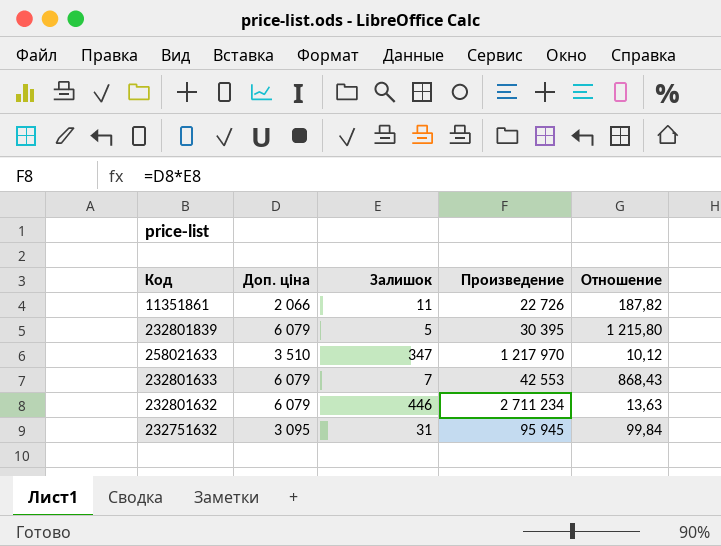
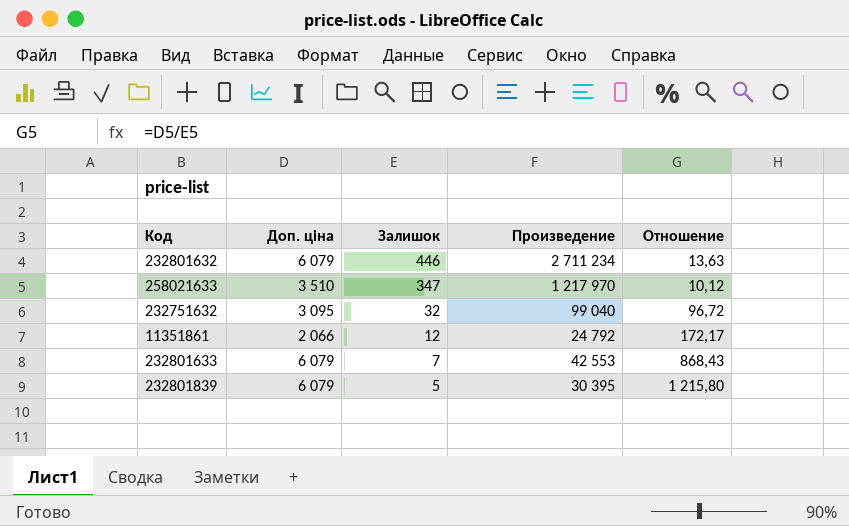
row order: none -> Залишок descending
232751632 | Залишок: 31 -> 32
232751632 | Произведение: 95 945 -> 99 040
232751632 | Отношение: 99,84 -> 96,72
11351861 | Залишок: 11 -> 12
11351861 | Произведение: 22 726 -> 24 792
11351861 | Отношение: 187,82 -> 172,17

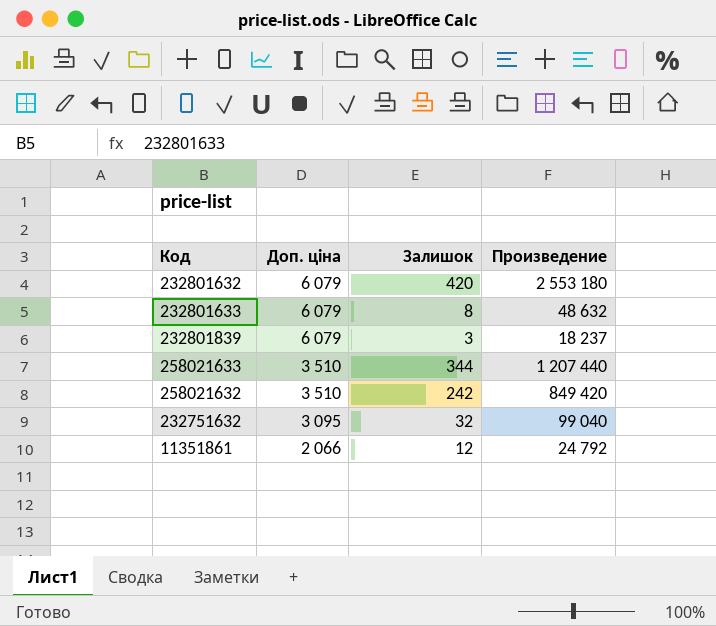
row order: Залишок descending -> Доп. ціна descending
column Отношение | formula: [Доп. ціна] / [Залишок] -> none
232801632 | Залишок: 446 -> 420
232801632 | Произведение: 2 711 234 -> 2 553 180
232801633 | Залишок: 7 -> 8
232801633 | Произведение: 42 553 -> 48 632
232801839 | Залишок: 5 -> 3
232801839 | Произведение: 30 395 -> 18 237
258021633 | Залишок: 347 -> 344
258021633 | Произведение: 1 217 970 -> 1 207 440
row 258021632: none -> 3 510 | 242 | 849 420

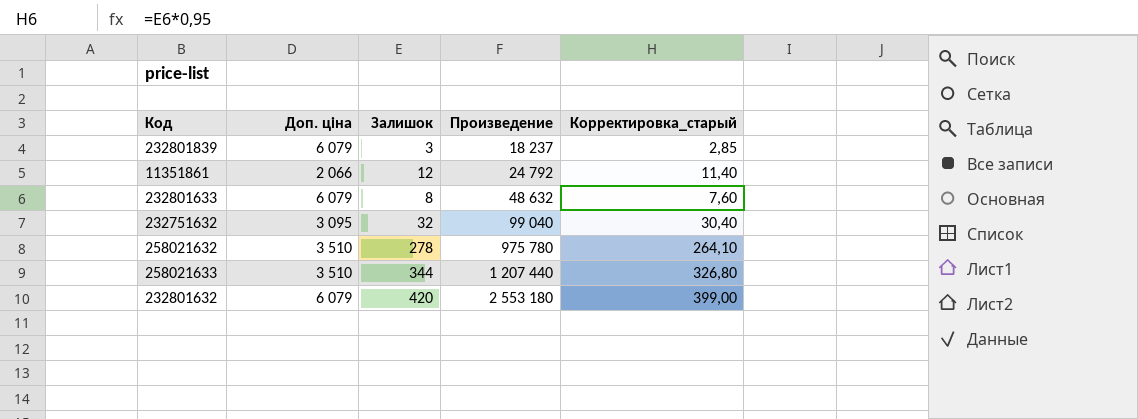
row order: Доп. ціна descending -> Произведение ascending
column Корректировка_старый | formula: none -> [Залишок] * 0,95
258021632 | Залишок: 242 -> 278
258021632 | Произведение: 849 420 -> 975 780

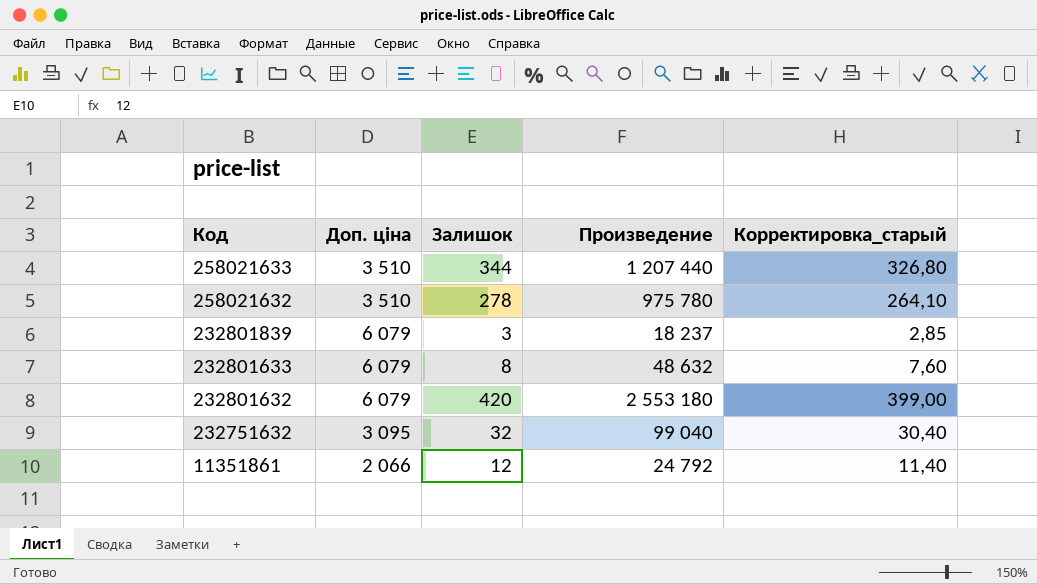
row order: Произведение ascending -> Код descending

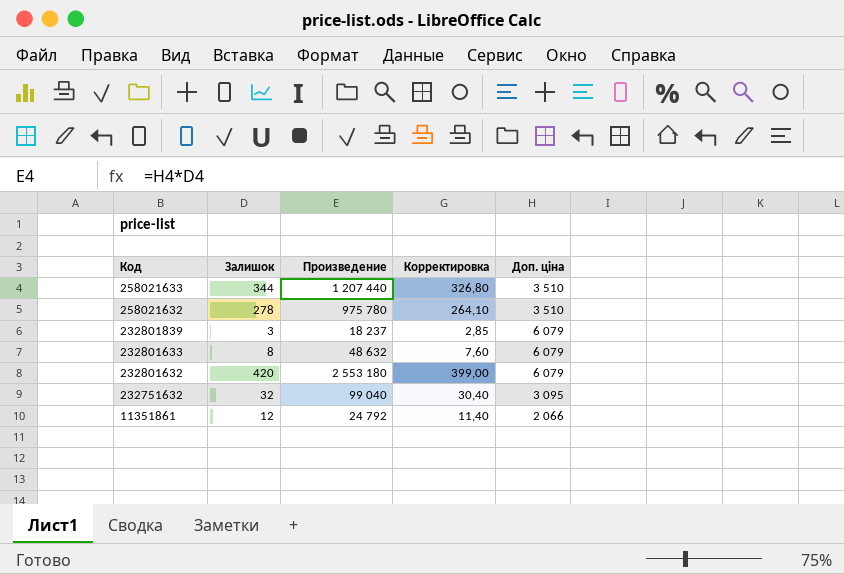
column name: Корректировка_старый -> Корректировка
column Доп. ціна | position: 2 -> 5

